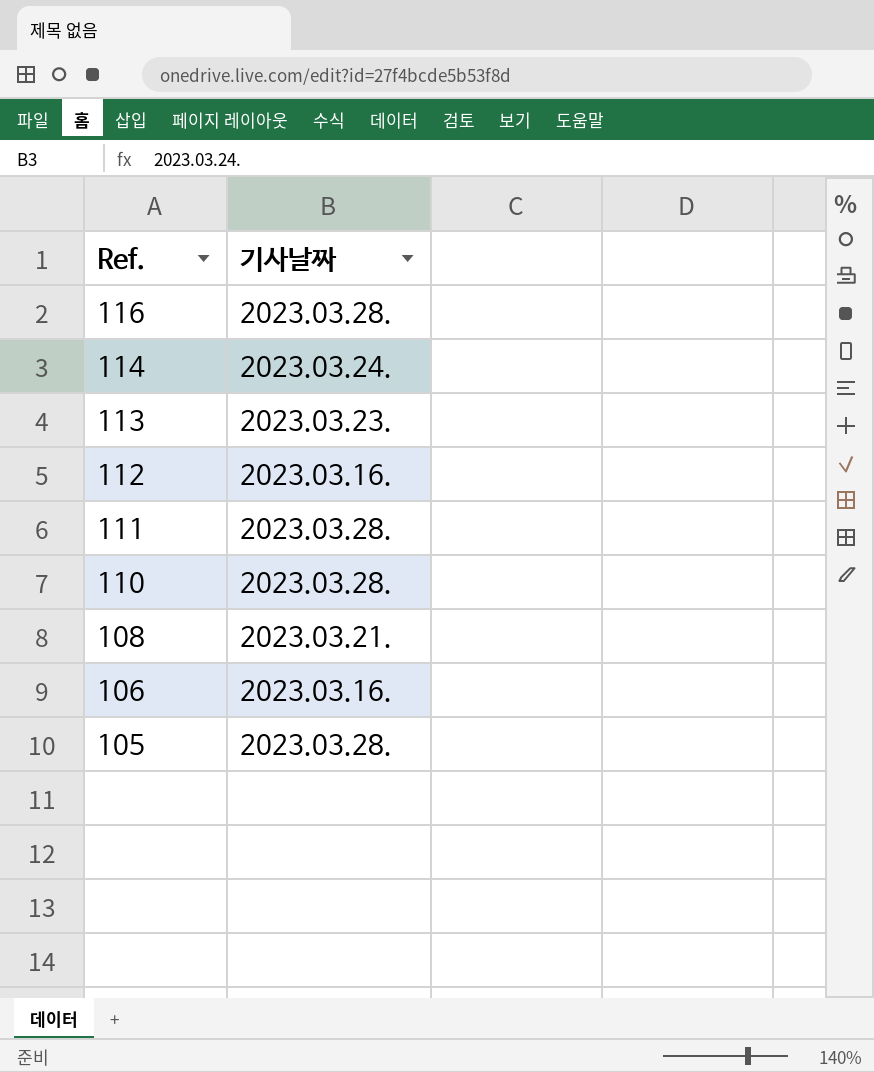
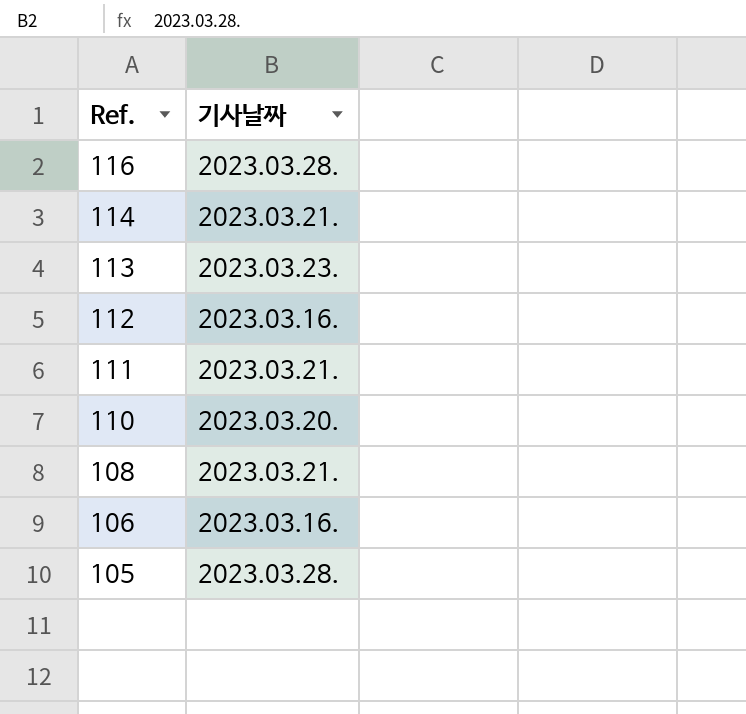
114 | 기사날짜: 2023.03.24. -> 2023.03.21.
111 | 기사날짜: 2023.03.28. -> 2023.03.21.
110 | 기사날짜: 2023.03.28. -> 2023.03.20.

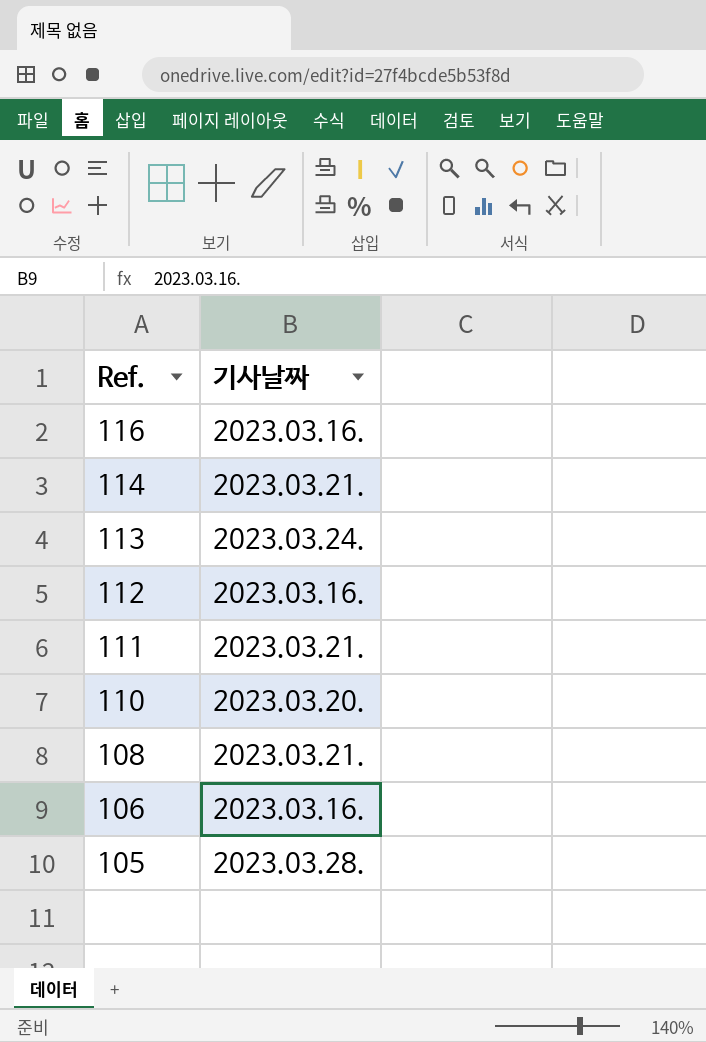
116 | 기사날짜: 2023.03.28. -> 2023.03.16.
113 | 기사날짜: 2023.03.23. -> 2023.03.24.

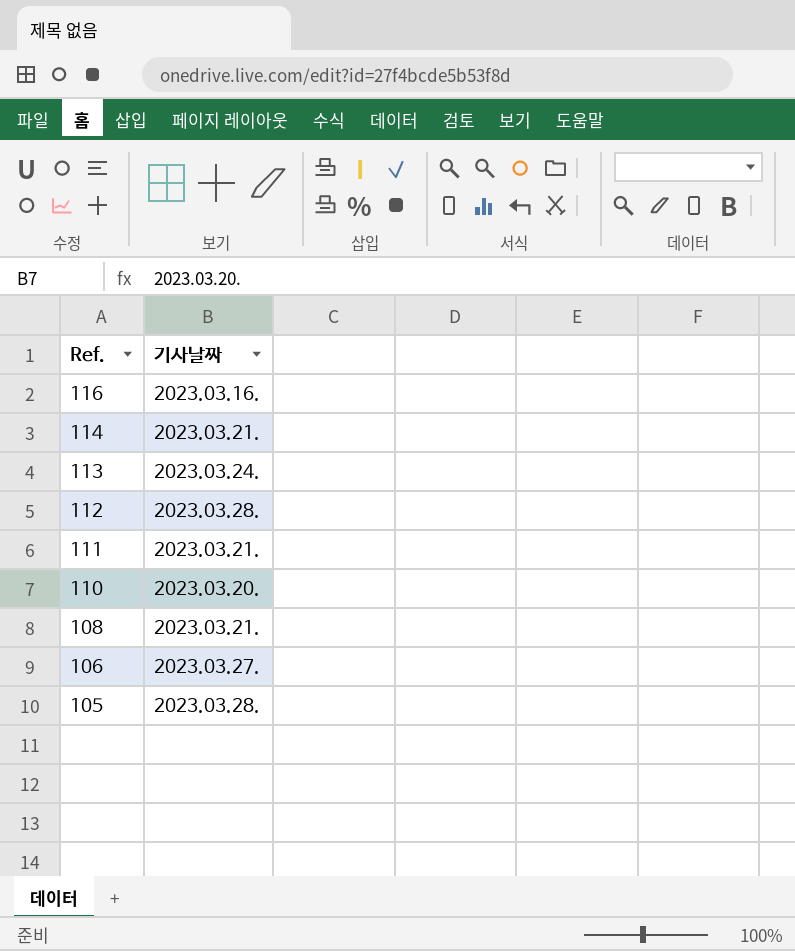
112 | 기사날짜: 2023.03.16. -> 2023.03.28.
106 | 기사날짜: 2023.03.16. -> 2023.03.27.

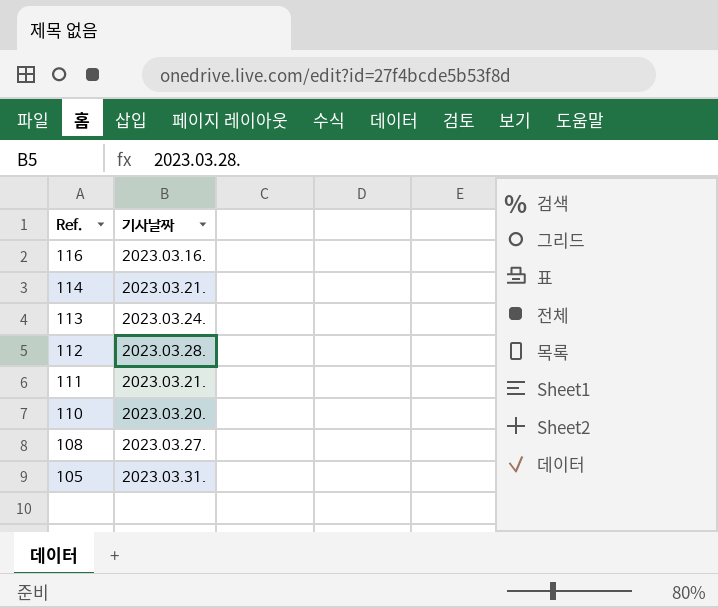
row 106: 2023.03.27. -> none
108 | 기사날짜: 2023.03.21. -> 2023.03.27.
105 | 기사날짜: 2023.03.28. -> 2023.03.31.

